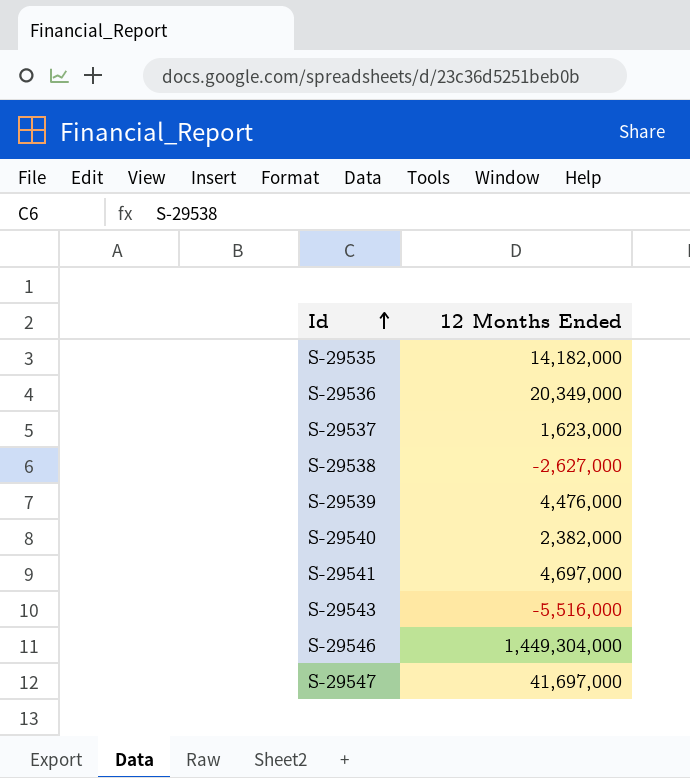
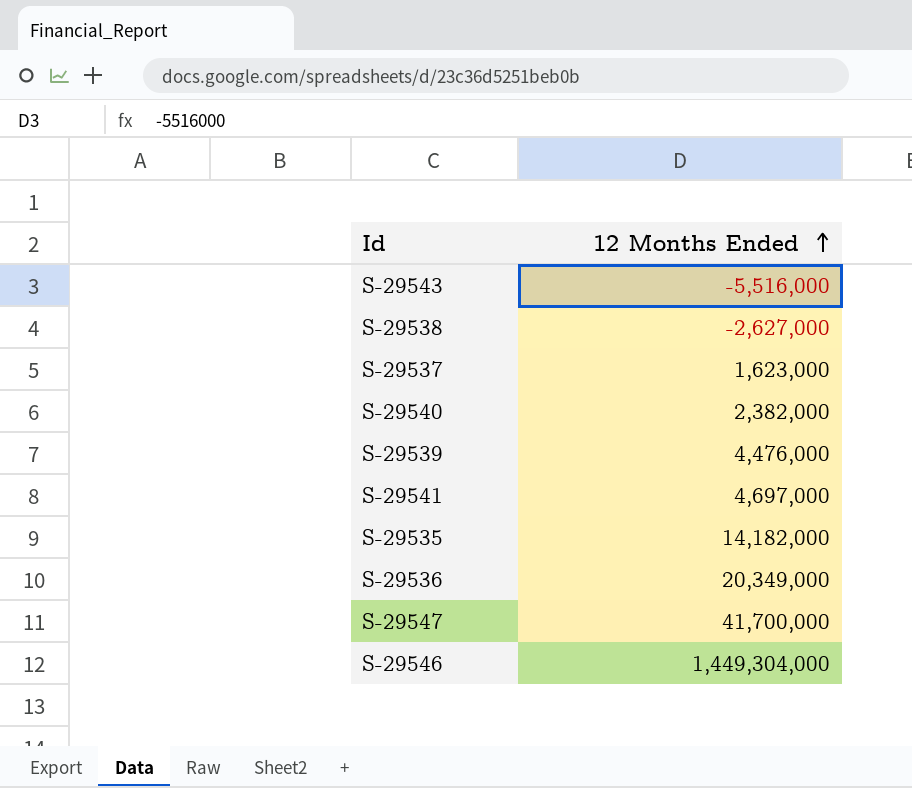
row order: Id ascending -> 12 Months Ended ascending
S-29547 | 12 Months Ended: 41,697,000 -> 41,700,000

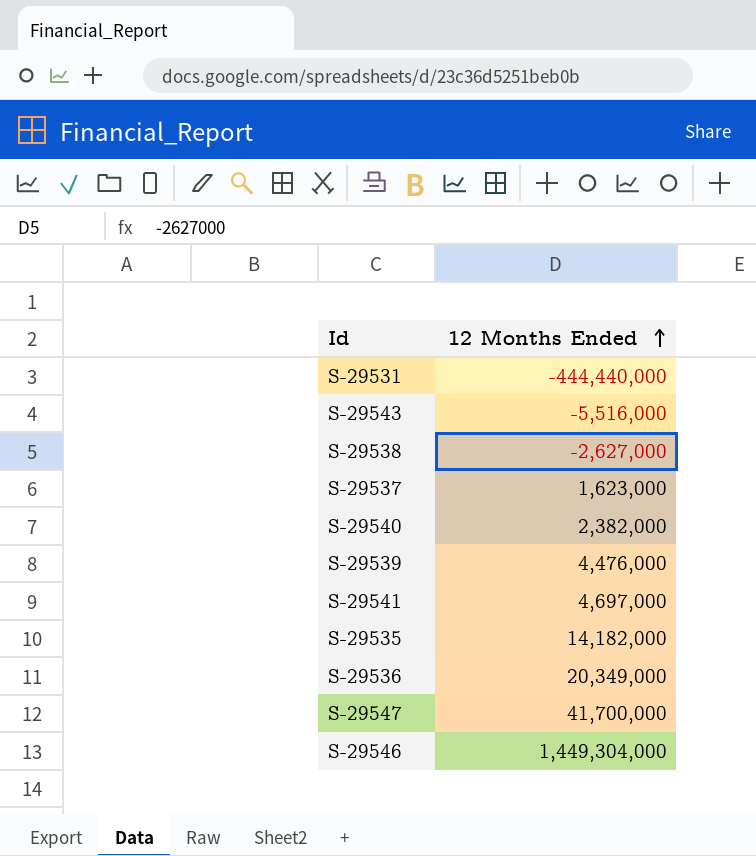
row S-29531: none -> -444,440,000

